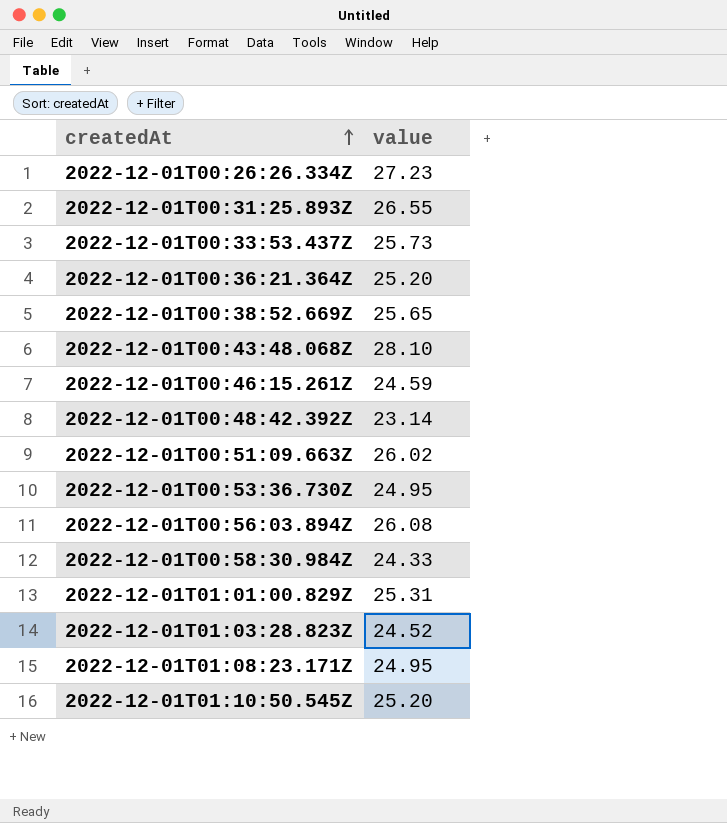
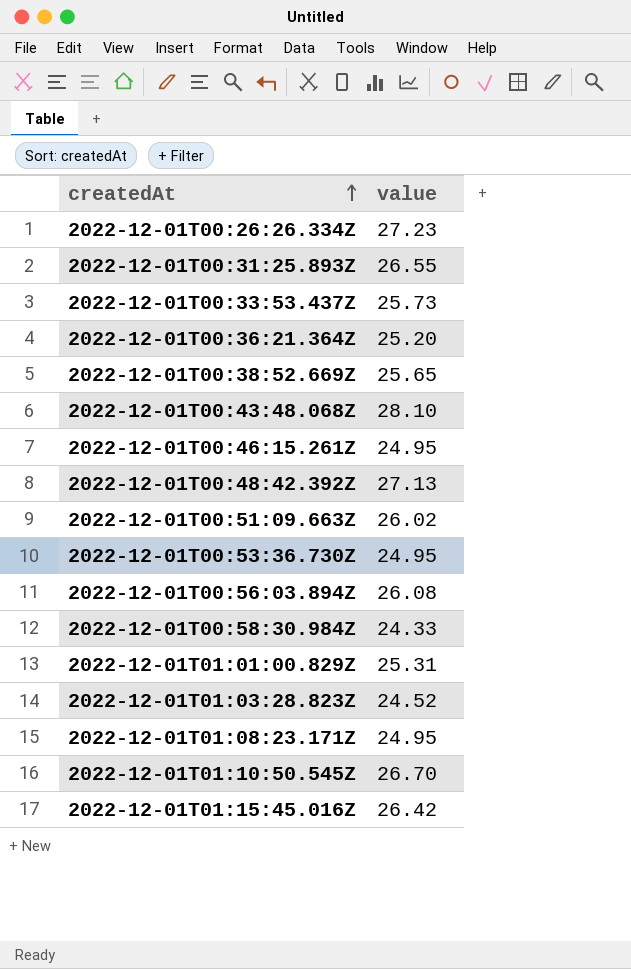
2022-12-01T00:46:15.261Z | value: 24.59 -> 24.95
2022-12-01T00:48:42.392Z | value: 23.14 -> 27.13
2022-12-01T01:10:50.545Z | value: 25.20 -> 26.70
row 2022-12-01T01:15:45.016Z: none -> 26.42

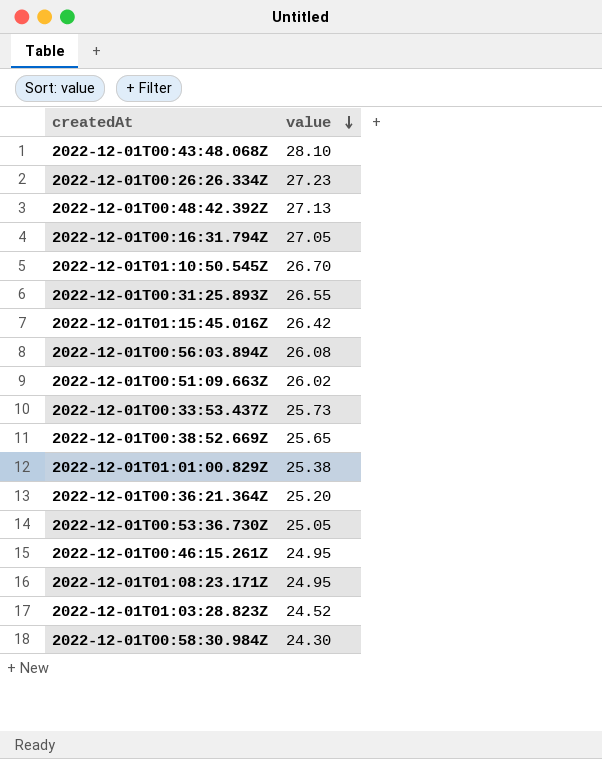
row order: createdAt ascending -> value descending
row 2022-12-01T00:16:31.794Z: none -> 27.05
2022-12-01T01:01:00.829Z | value: 25.31 -> 25.38
2022-12-01T00:53:36.730Z | value: 24.95 -> 25.05
2022-12-01T00:58:30.984Z | value: 24.33 -> 24.30

